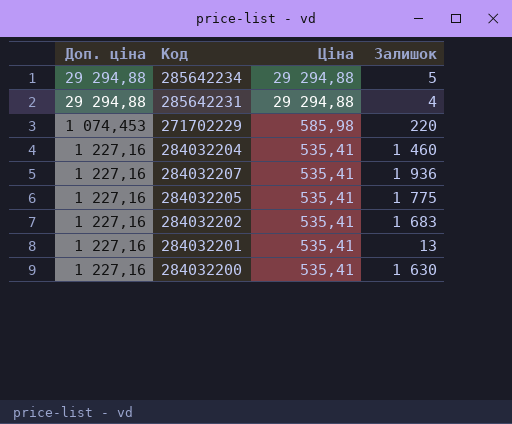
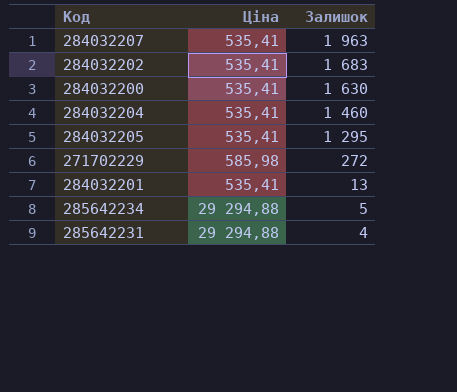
row order: Ціна descending -> Залишок descending
column Доп. ціна | position: 1 -> none
284032207 | Залишок: 1 936 -> 1 963
284032205 | Залишок: 1 775 -> 1 295
271702229 | Залишок: 220 -> 272

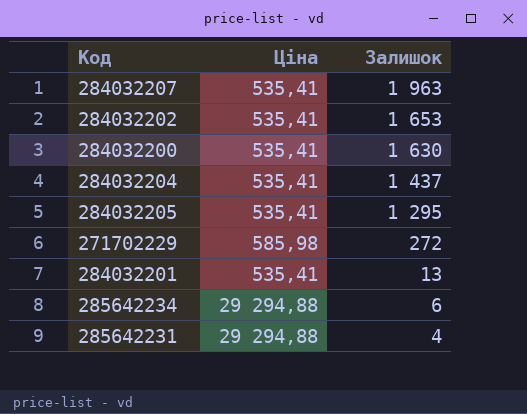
284032202 | Залишок: 1 683 -> 1 653
284032204 | Залишок: 1 460 -> 1 437
285642234 | Залишок: 5 -> 6

